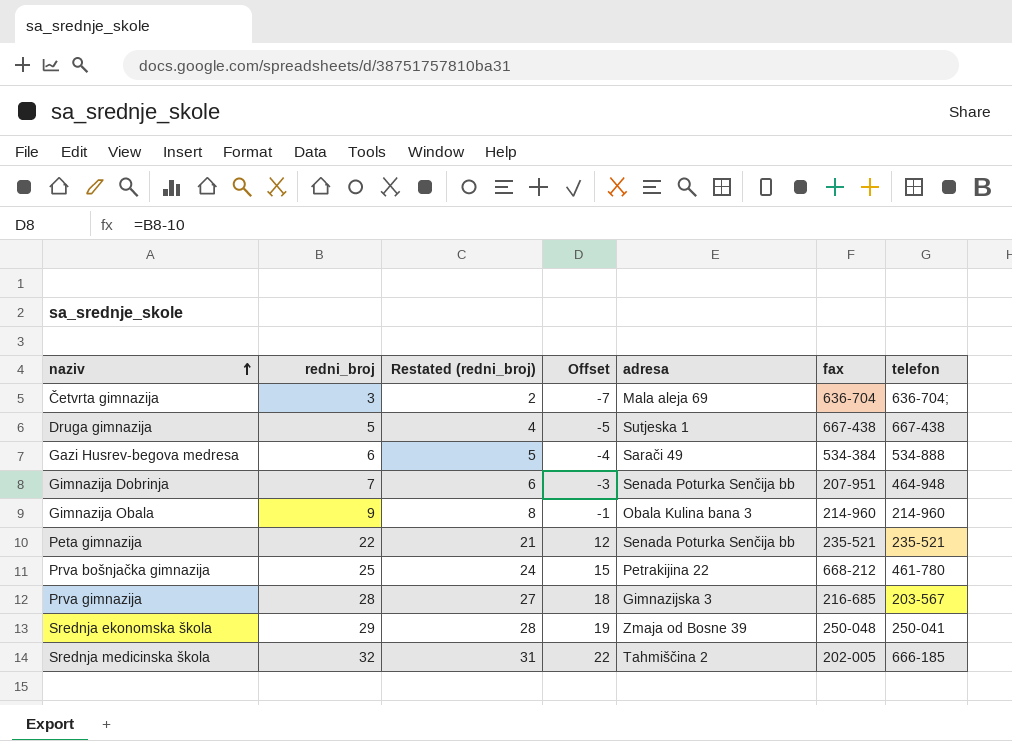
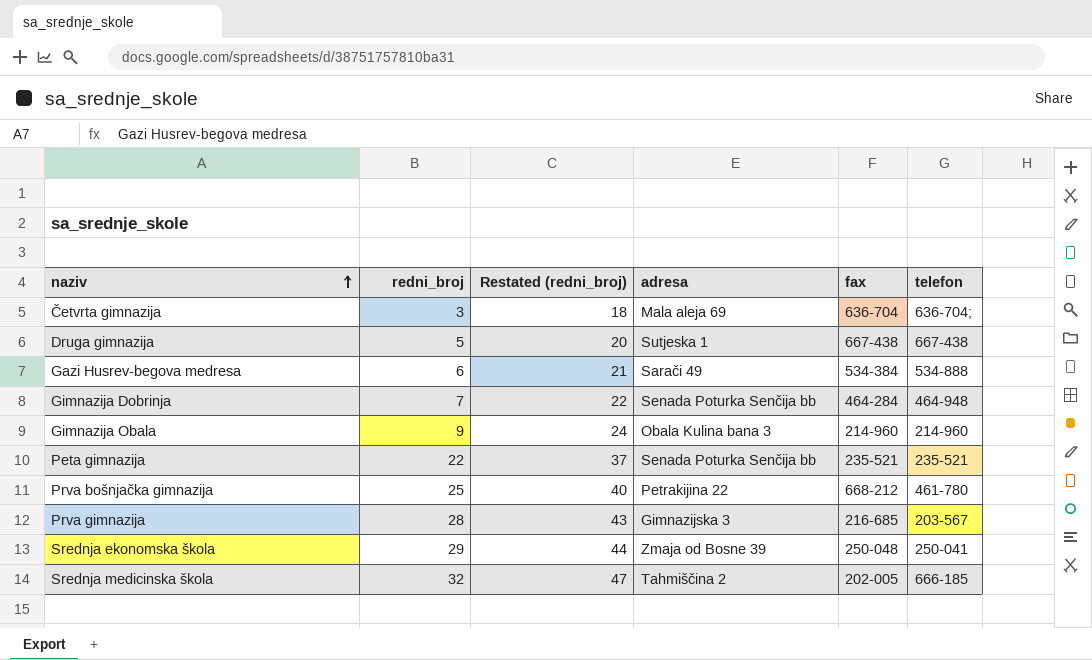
column Offset | formula: [redni_broj] - 10 -> none
column Restated (redni_broj) | formula: [redni_broj] - 1 -> [redni_broj] + 15
Gimnazija Dobrinja | fax: 207-951 -> 464-284

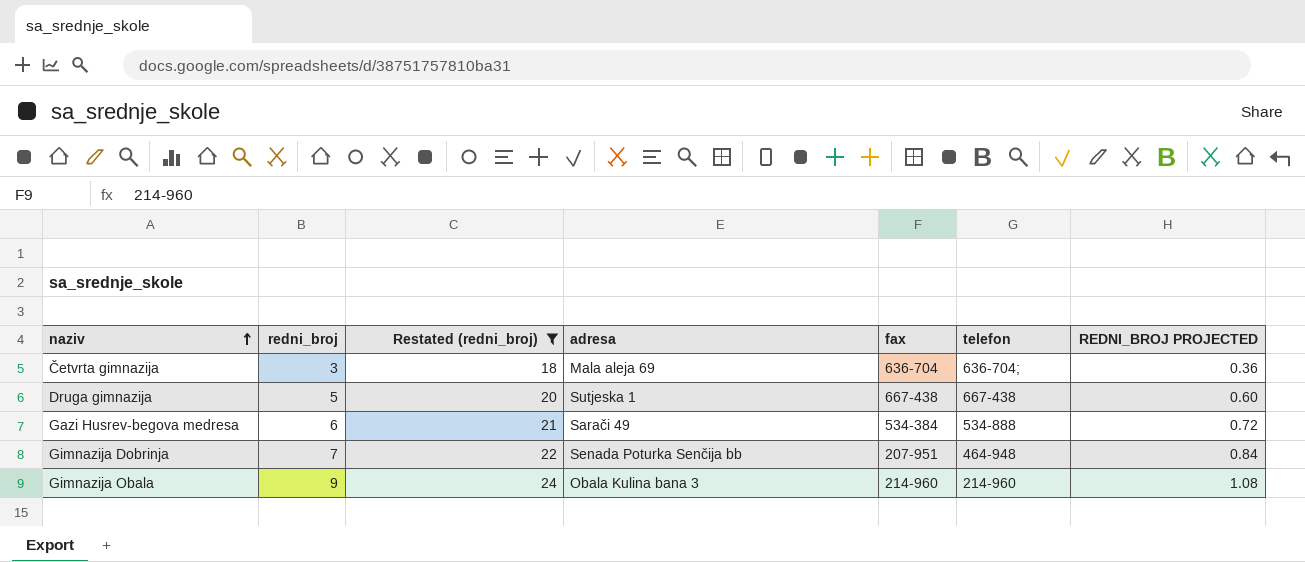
filter: none -> Restated (redni_broj) <= 24
column REDNI_BROJ PROJECTED | formula: none -> [redni_broj] * 0.12
Gimnazija Dobrinja | fax: 464-284 -> 207-951

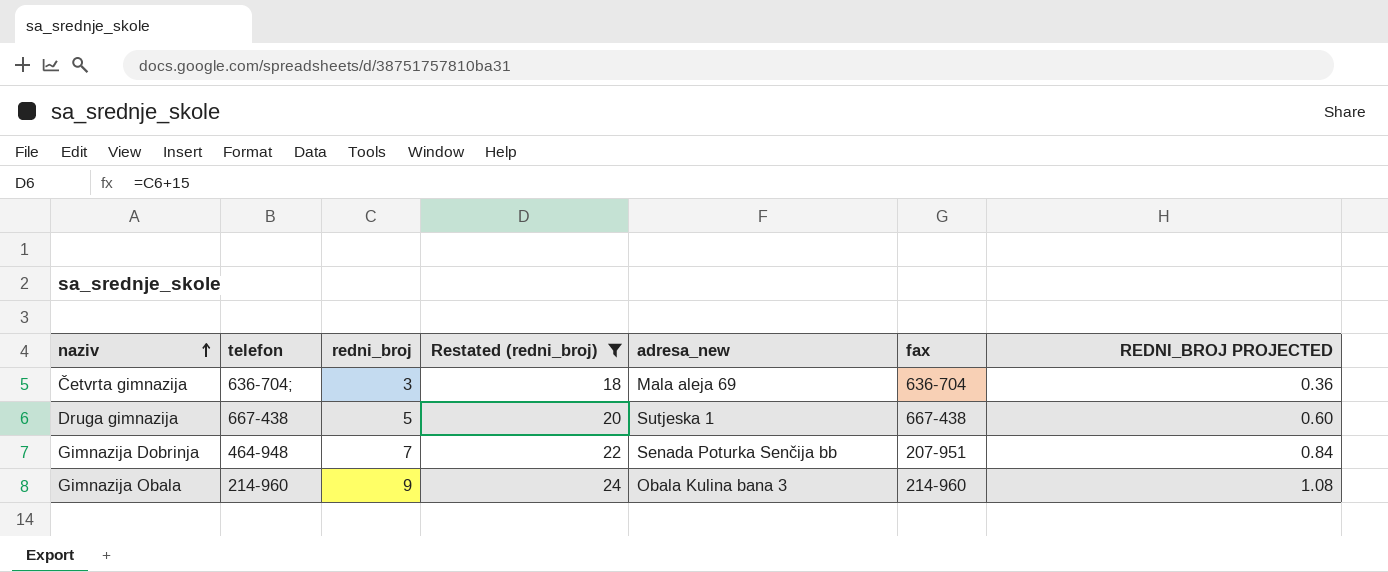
column telefon | position: 6 -> 2
column name: adresa -> adresa_new
row Gazi Husrev-begova medresa: 6 | 21 | Sarači 49 | 534-384 | 534-888 | 0.72 -> none

